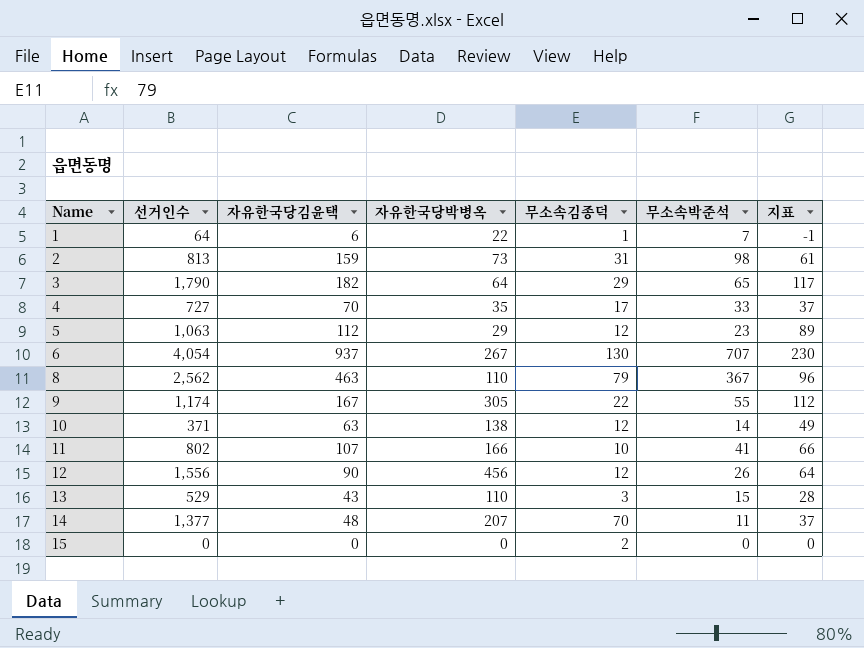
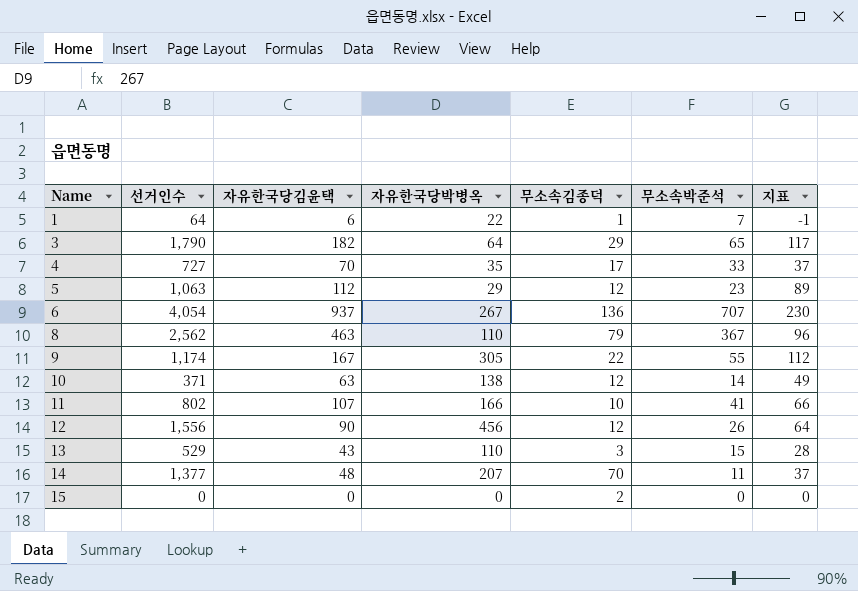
row 2: 813 | 159 | 73 | 31 | 98 | 61 -> none
6 | 무소속김종덕: 130 -> 136

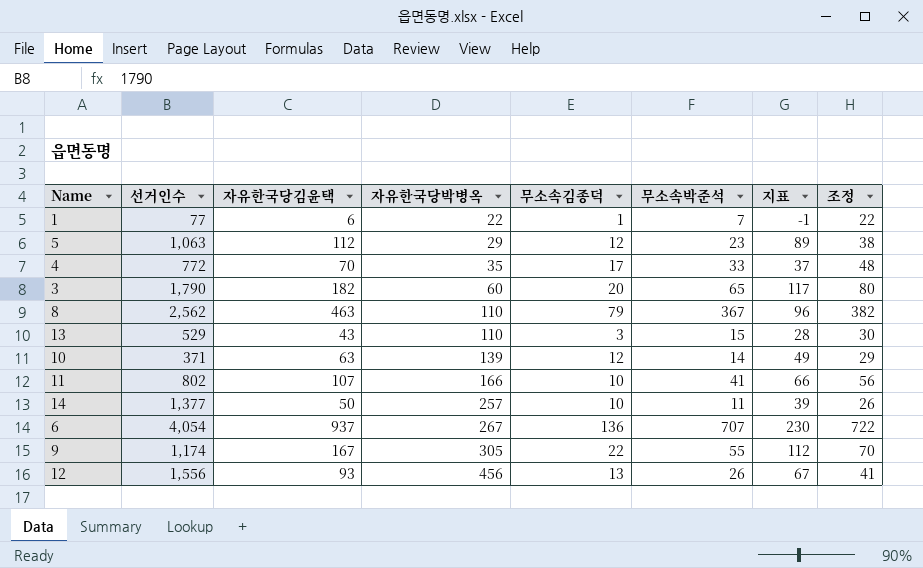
row order: Name ascending -> 자유한국당박병옥 ascending
column 조정 | formula: none -> [무소속박준석] + 15
row 15: 0 | 0 | 0 | 2 | 0 | 0 -> none
1 | 선거인수: 64 -> 77
4 | 선거인수: 727 -> 772
3 | 자유한국당박병옥: 64 -> 60
3 | 무소속김종덕: 29 -> 20
10 | 자유한국당박병옥: 138 -> 139
14 | 자유한국당김윤택: 48 -> 50
14 | 자유한국당박병옥: 207 -> 257
14 | 무소속김종덕: 70 -> 10
14 | 지표: 37 -> 39
12 | 자유한국당김윤택: 90 -> 93
12 | 무소속김종덕: 12 -> 13
12 | 지표: 64 -> 67

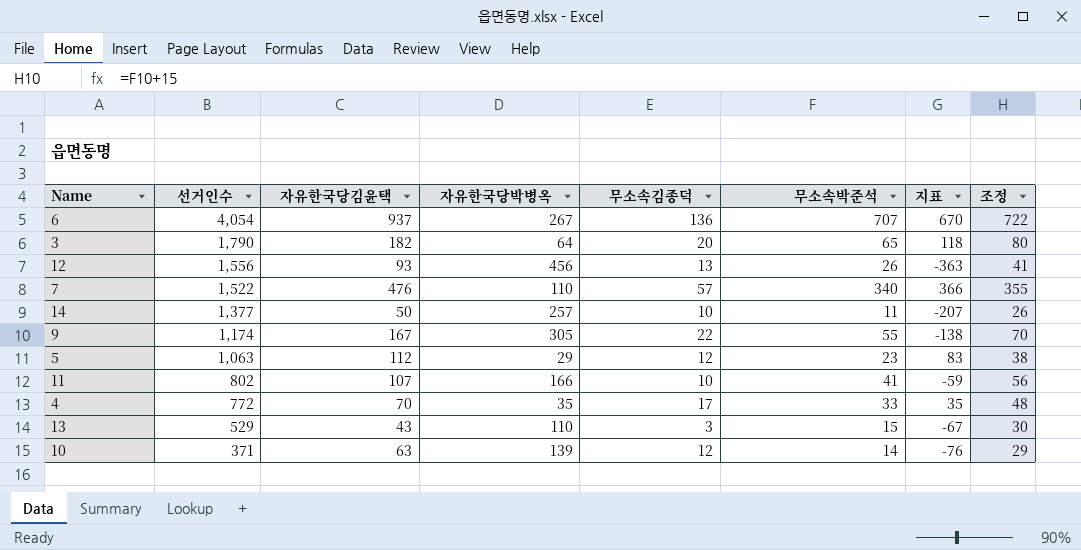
row order: 자유한국당박병옥 ascending -> 선거인수 descending
column 지표 | formula: [자유한국당김윤택] - [무소속박준석] -> [자유한국당김윤택] - [자유한국당박병옥]
row 1: 77 | 6 | 22 | 1 | 7 | -1 | 22 -> none
row 8: 2,562 | 463 | 110 | 79 | 367 | 96 | 382 -> none
3 | 자유한국당박병옥: 60 -> 64
row 7: none -> 1,522 | 476 | 110 | 57 | 340 | 366 | 355

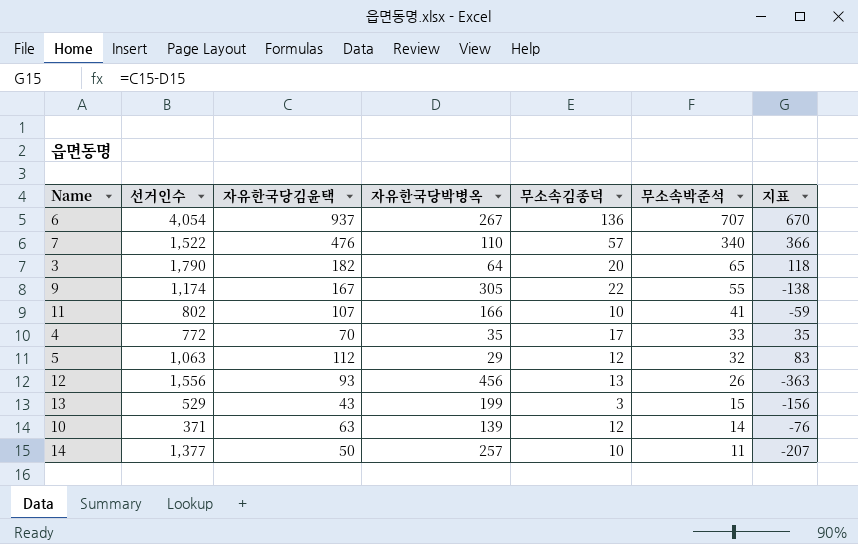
row order: 선거인수 descending -> 무소속박준석 descending
column 조정 | formula: [무소속박준석] + 15 -> none
5 | 무소속박준석: 23 -> 32
13 | 자유한국당박병옥: 110 -> 199
13 | 지표: -67 -> -156

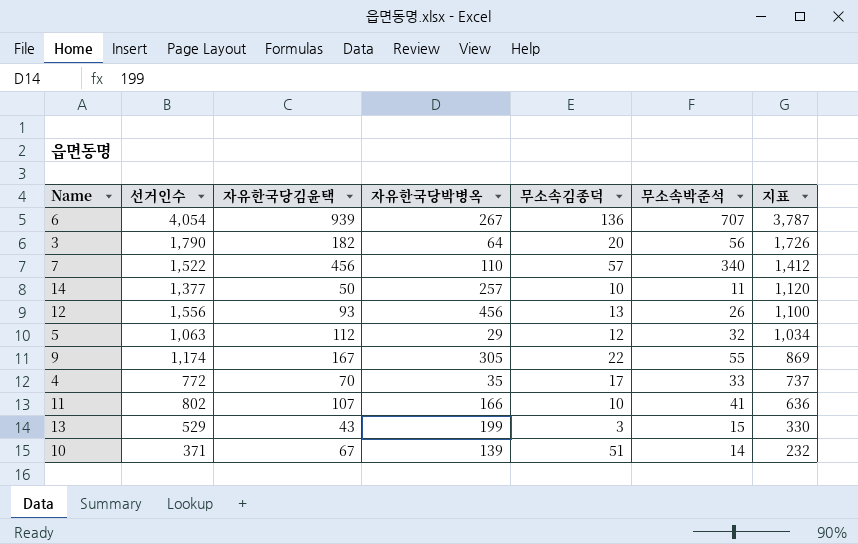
row order: 무소속박준석 descending -> 지표 descending
column 지표 | formula: [자유한국당김윤택] - [자유한국당박병옥] -> [선거인수] - [자유한국당박병옥]
6 | 자유한국당김윤택: 937 -> 939
3 | 무소속박준석: 65 -> 56
7 | 자유한국당김윤택: 476 -> 456
10 | 자유한국당김윤택: 63 -> 67
10 | 무소속김종덕: 12 -> 51

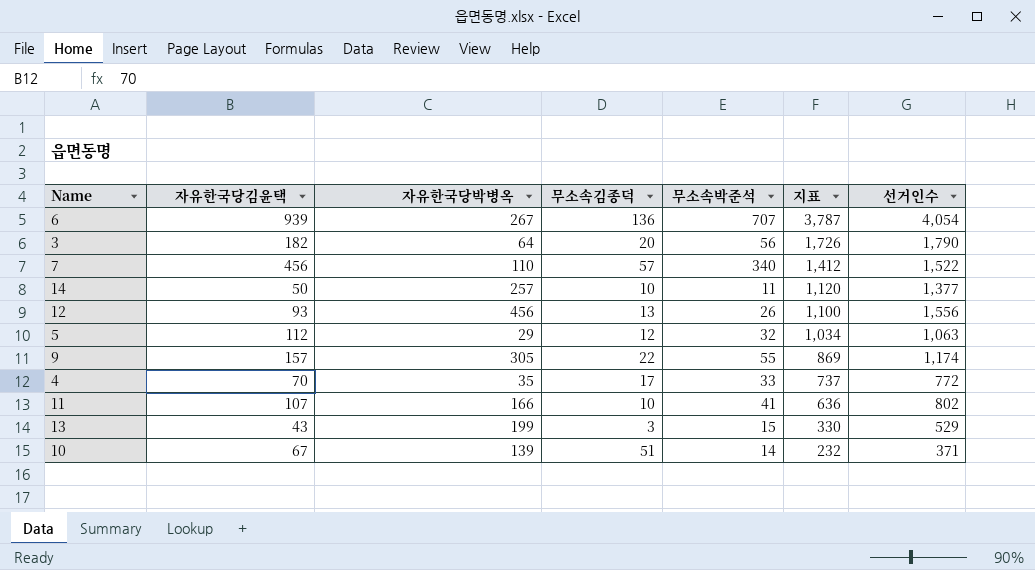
column 선거인수 | position: 2 -> 7
9 | 자유한국당김윤택: 167 -> 157

